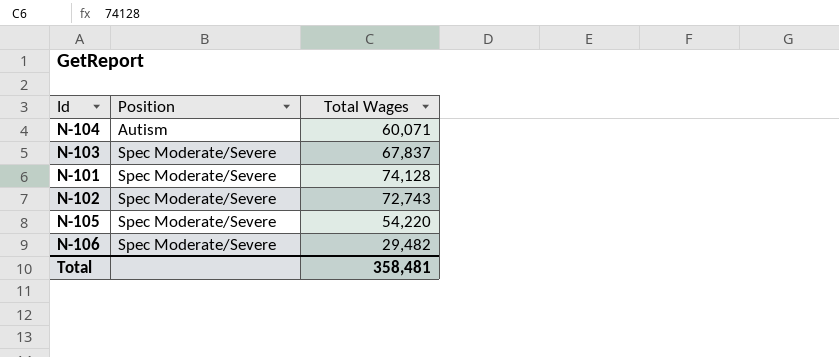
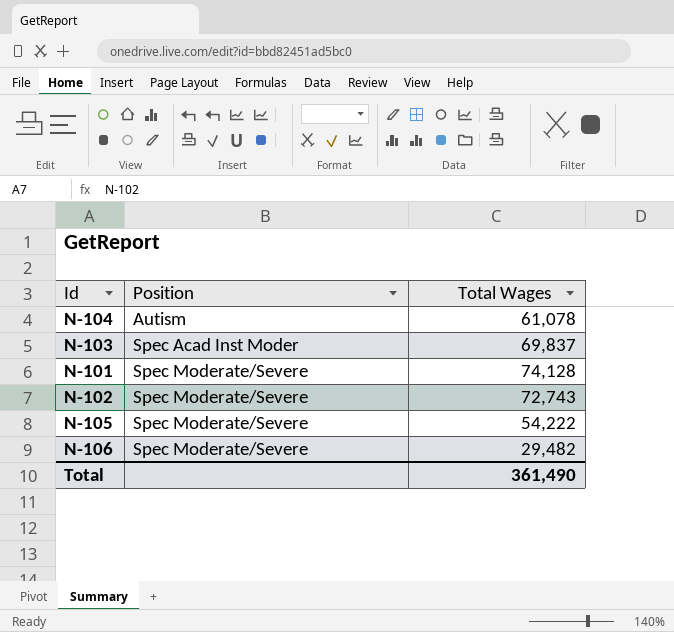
N-104 | Total Wages: 60,071 -> 61,078
N-103 | Position: Spec Moderate/Severe -> Spec Acad Inst Moder
N-103 | Total Wages: 67,837 -> 69,837
N-105 | Total Wages: 54,220 -> 54,222
Total | Total Wages: 358,481 -> 361,490

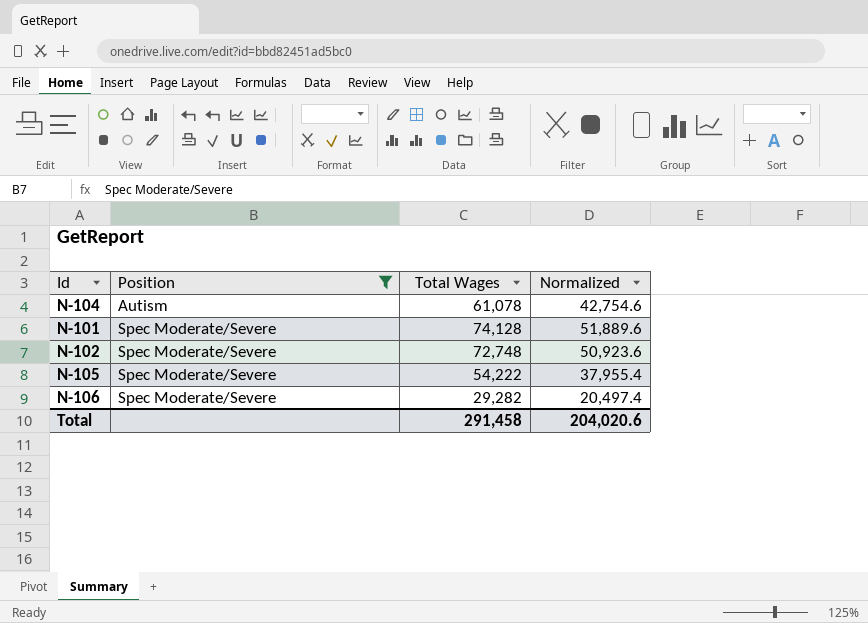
filter: none -> Position != Spec Acad Inst Moder
column Normalized | formula: none -> [Total Wages] * 0.7
N-102 | Total Wages: 72,743 -> 72,748
N-106 | Total Wages: 29,482 -> 29,282
Total | Total Wages: 361,490 -> 291,458

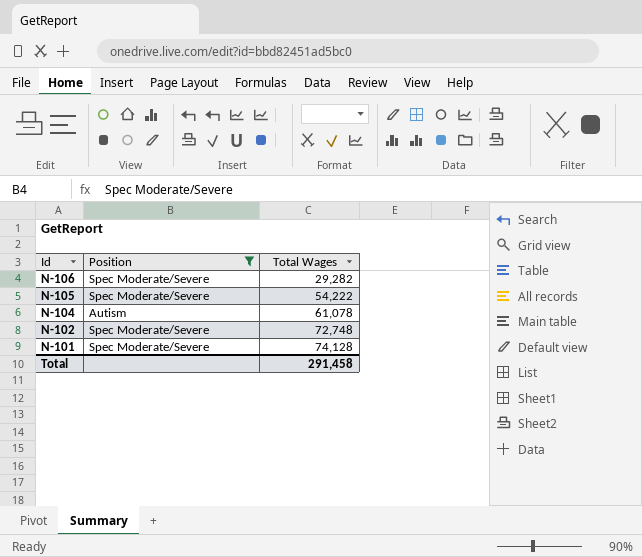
row order: Position ascending -> Id descending
column Normalized | formula: [Total Wages] * 0.7 -> none

